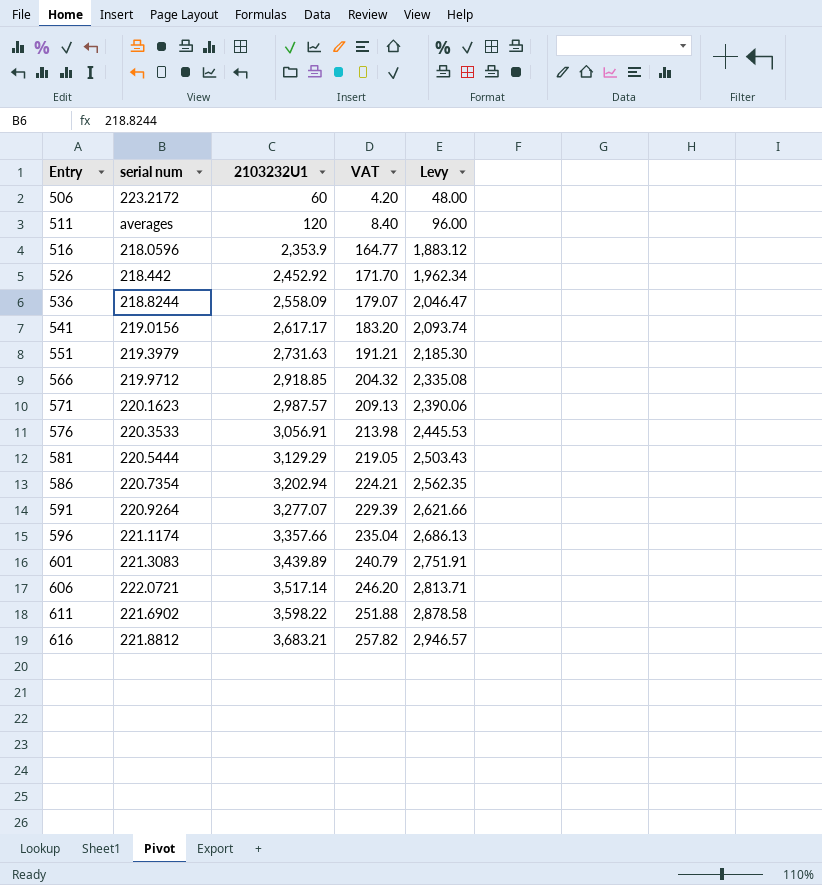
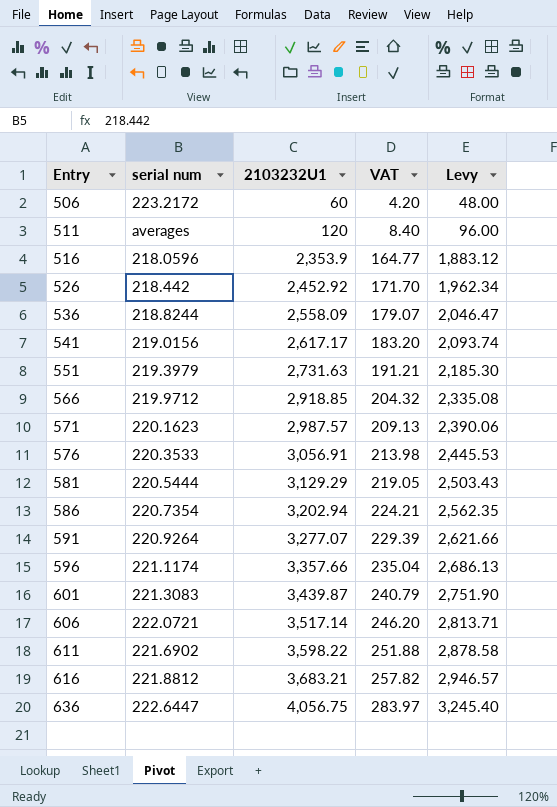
601 | 2103232U1: 3,439.89 -> 3,439.87
601 | Levy: 2,751.91 -> 2,751.90
row 636: none -> 222.6447 | 4,056.75 | 283.97 | 3,245.40

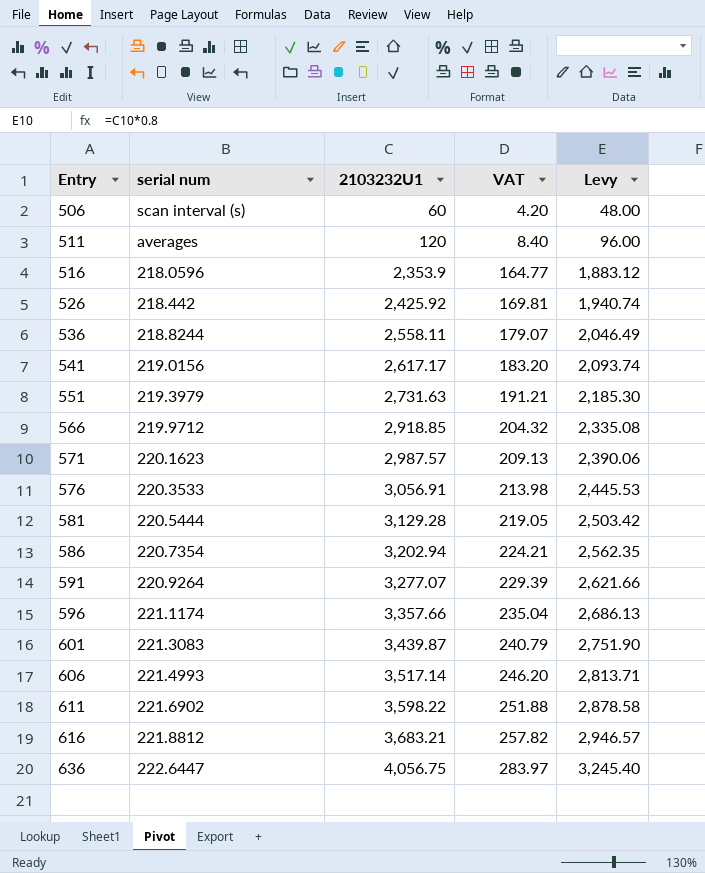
506 | serial num: 223.2172 -> scan interval (s)
526 | 2103232U1: 2,452.92 -> 2,425.92
526 | VAT: 171.70 -> 169.81
526 | Levy: 1,962.34 -> 1,940.74
536 | 2103232U1: 2,558.09 -> 2,558.11
536 | Levy: 2,046.47 -> 2,046.49
581 | 2103232U1: 3,129.29 -> 3,129.28
581 | Levy: 2,503.43 -> 2,503.42
606 | serial num: 222.0721 -> 221.4993

